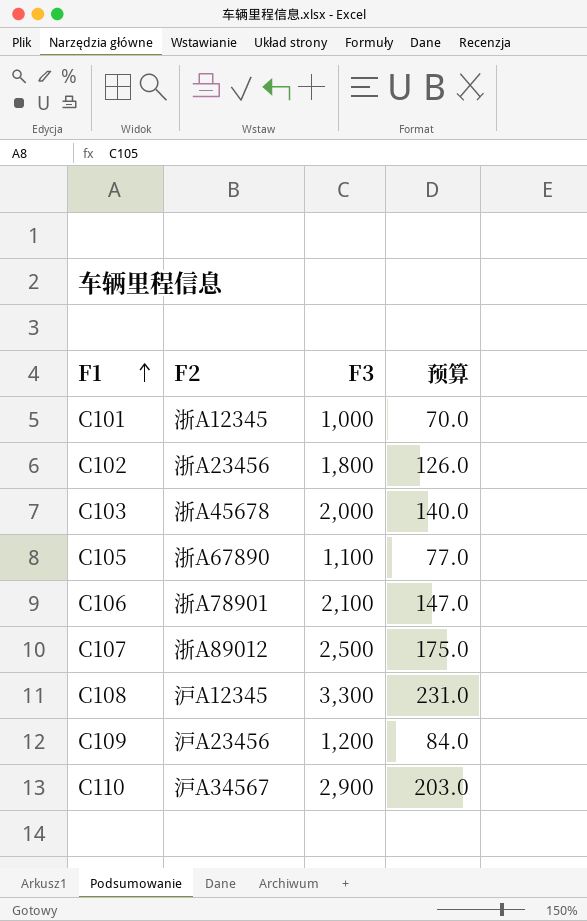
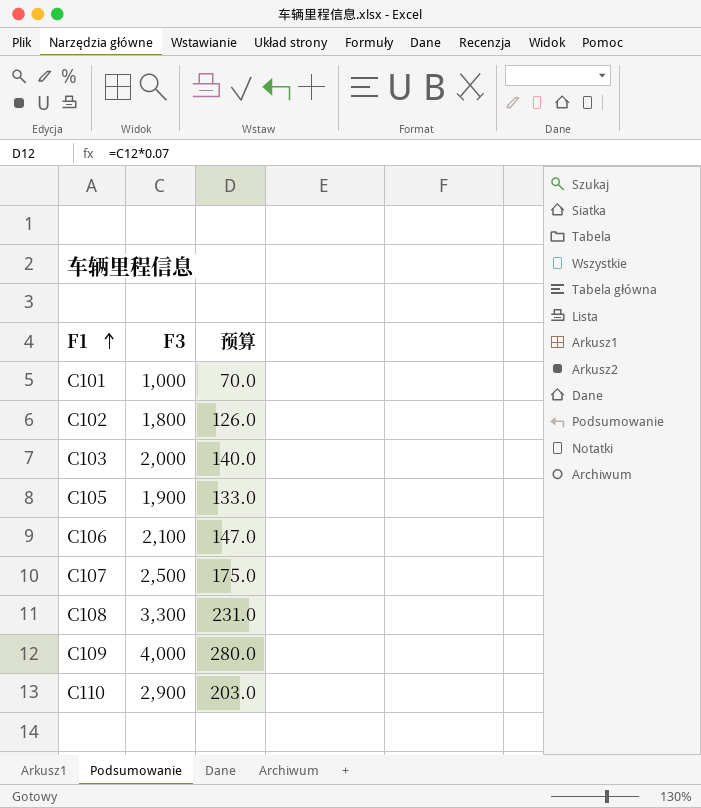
column F2 | position: 2 -> none
C105 | F3: 1,100 -> 1,900
C105 | 预算: 77.0 -> 133.0
C109 | F3: 1,200 -> 4,000
C109 | 预算: 84.0 -> 280.0

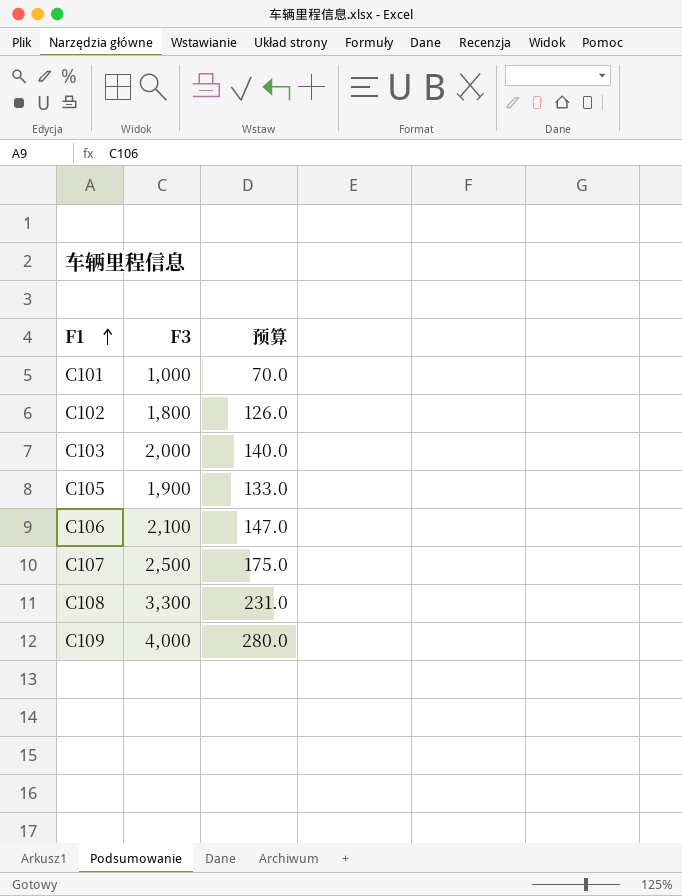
row C110: 2,900 | 203.0 -> none

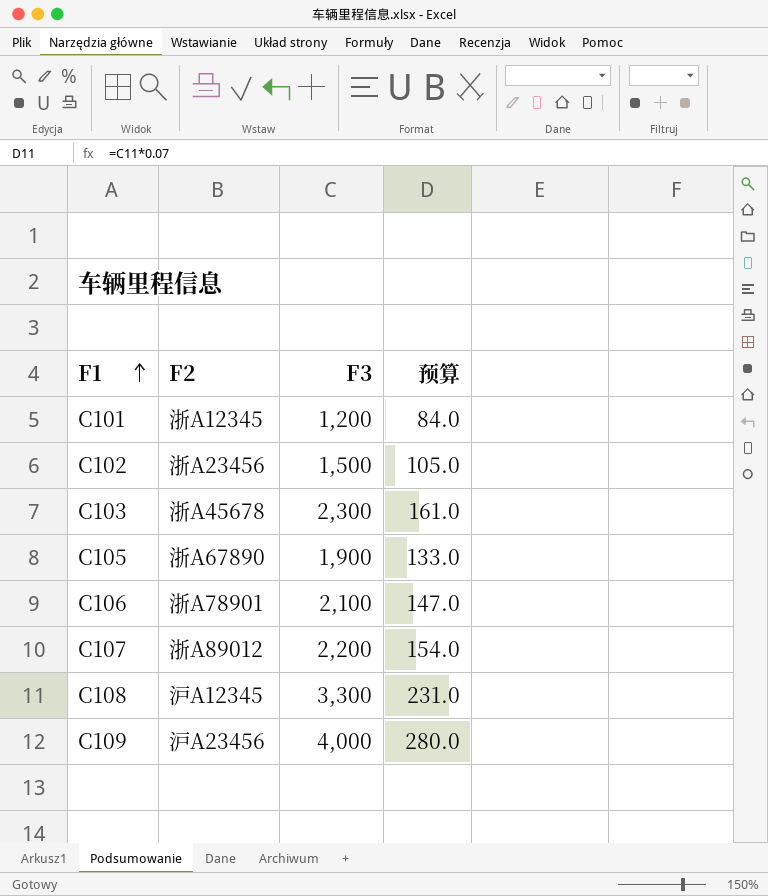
column F2 | position: none -> 2
C101 | F3: 1,000 -> 1,200
C101 | 预算: 70.0 -> 84.0
C102 | F3: 1,800 -> 1,500
C102 | 预算: 126.0 -> 105.0
C103 | F3: 2,000 -> 2,300
C103 | 预算: 140.0 -> 161.0
C107 | F3: 2,500 -> 2,200
C107 | 预算: 175.0 -> 154.0

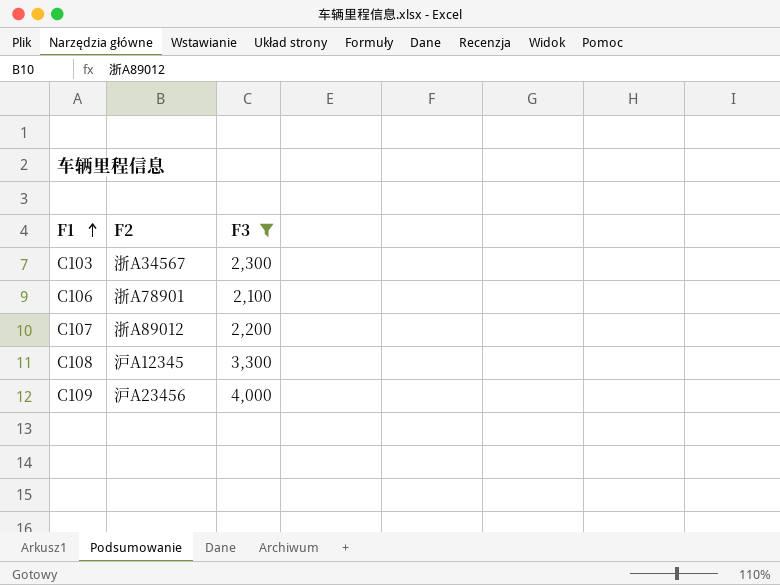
filter: none -> F3 >= 2,100
column 预算 | formula: [F3] * 0.07 -> none
C103 | F2: 浙A45678 -> 浙A34567

